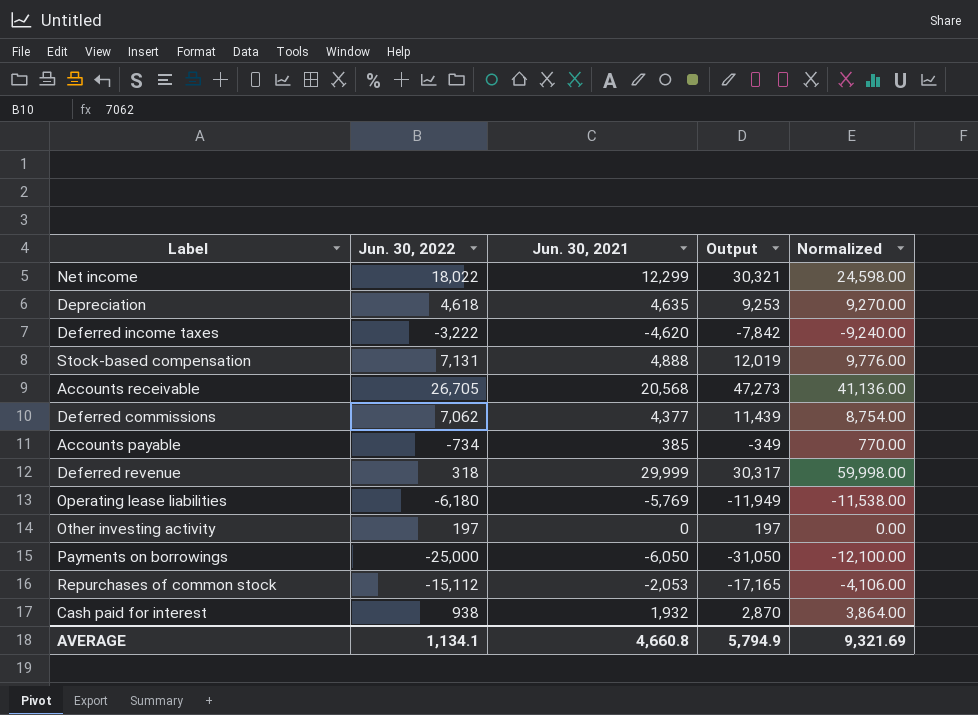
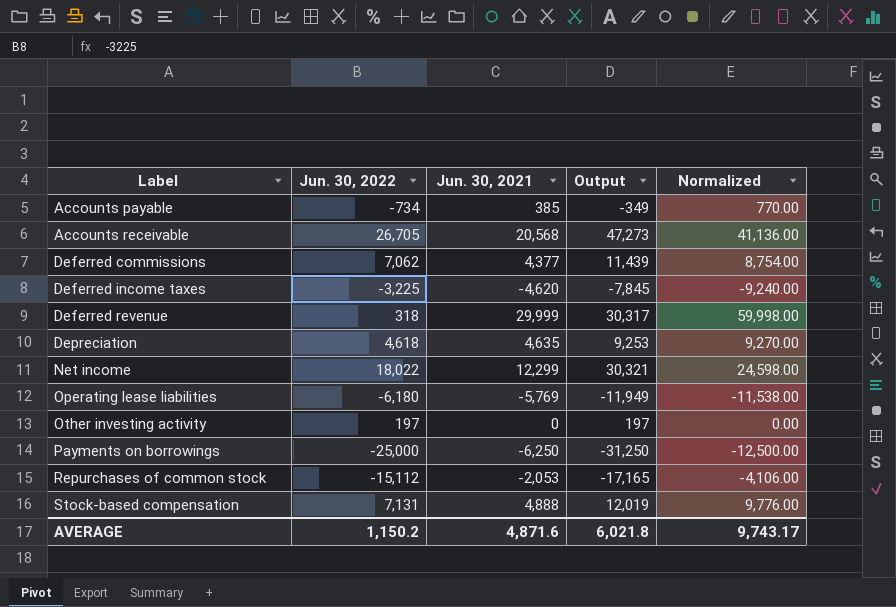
row order: none -> Label ascending
row Cash paid for interest: 938 | 1,932 | 2,870 | 3,864.00 -> none
Deferred income taxes | Jun. 30, 2022: -3,222 -> -3,225
Deferred income taxes | Output: -7,842 -> -7,845
Payments on borrowings | Jun. 30, 2021: -6,050 -> -6,250
Payments on borrowings | Output: -31,050 -> -31,250
Payments on borrowings | Normalized: -12,100.00 -> -12,500.00
AVERAGE | Jun. 30, 2022: 1,134.1 -> 1,150.2
AVERAGE | Jun. 30, 2021: 4,660.8 -> 4,871.6
AVERAGE | Output: 5,794.9 -> 6,021.8
AVERAGE | Normalized: 9,321.69 -> 9,743.17

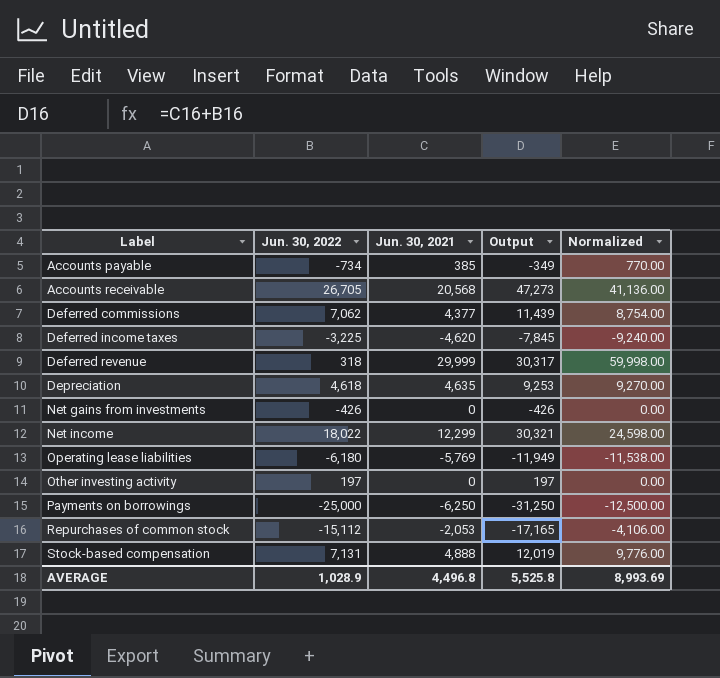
row Net gains from investments: none -> -426 | 0 | -426 | 0.00
AVERAGE | Jun. 30, 2022: 1,150.2 -> 1,028.9
AVERAGE | Jun. 30, 2021: 4,871.6 -> 4,496.8
AVERAGE | Output: 6,021.8 -> 5,525.8
AVERAGE | Normalized: 9,743.17 -> 8,993.69

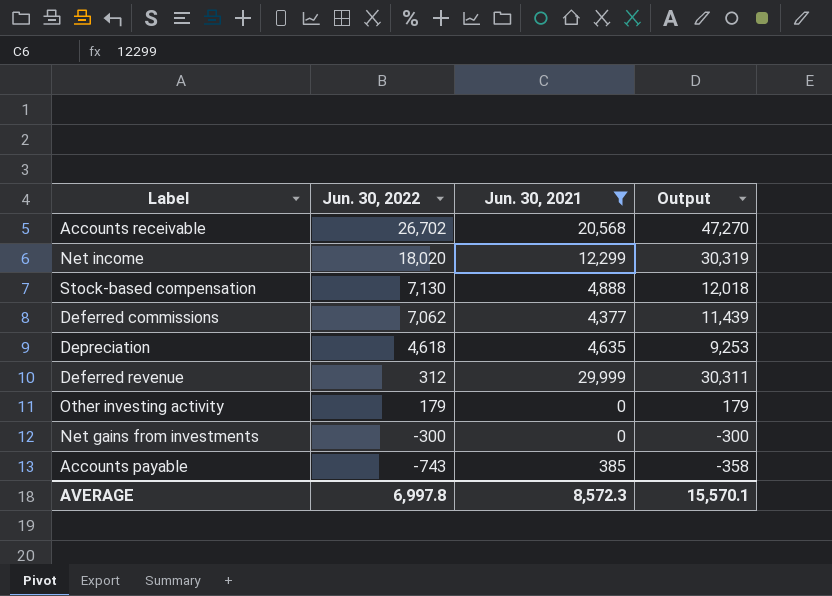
filter: none -> Jun. 30, 2021 >= 0
row order: Label ascending -> Jun. 30, 2022 descending
column Normalized | formula: [Jun. 30, 2021] * 2 -> none
Accounts receivable | Jun. 30, 2022: 26,705 -> 26,702
Accounts receivable | Output: 47,273 -> 47,270
Net income | Jun. 30, 2022: 18,022 -> 18,020
Net income | Output: 30,321 -> 30,319
Stock-based compensation | Jun. 30, 2022: 7,131 -> 7,130
Stock-based compensation | Output: 12,019 -> 12,018
Deferred revenue | Jun. 30, 2022: 318 -> 312
Deferred revenue | Output: 30,317 -> 30,311
Other investing activity | Jun. 30, 2022: 197 -> 179
Other investing activity | Output: 197 -> 179
Net gains from investments | Jun. 30, 2022: -426 -> -300
Net gains from investments | Output: -426 -> -300
Accounts payable | Jun. 30, 2022: -734 -> -743
Accounts payable | Output: -349 -> -358
AVERAGE | Jun. 30, 2022: 1,028.9 -> 6,997.8
AVERAGE | Jun. 30, 2021: 4,496.8 -> 8,572.3
AVERAGE | Output: 5,525.8 -> 15,570.1

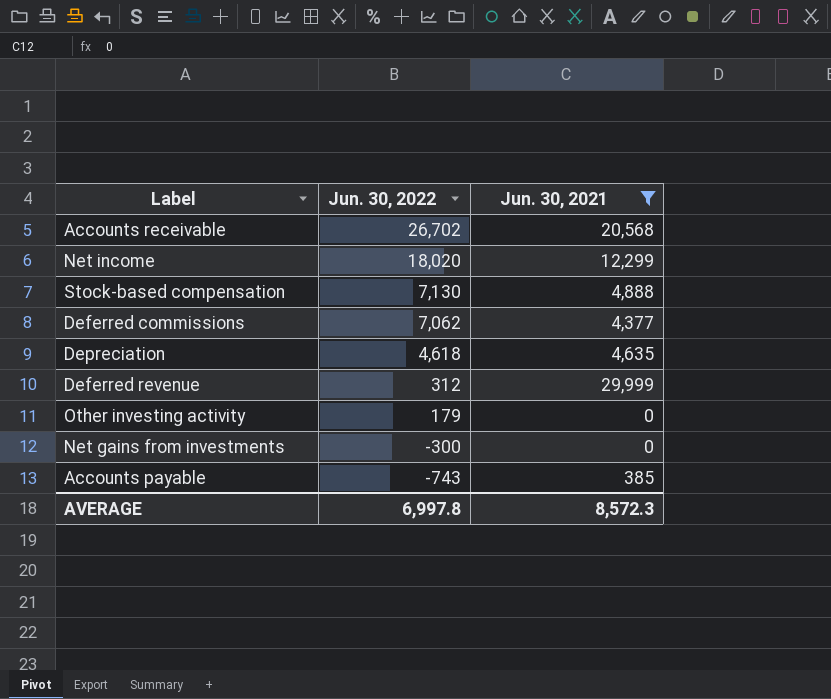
column Output | formula: [Jun. 30, 2022] + [Jun. 30, 2021] -> none

